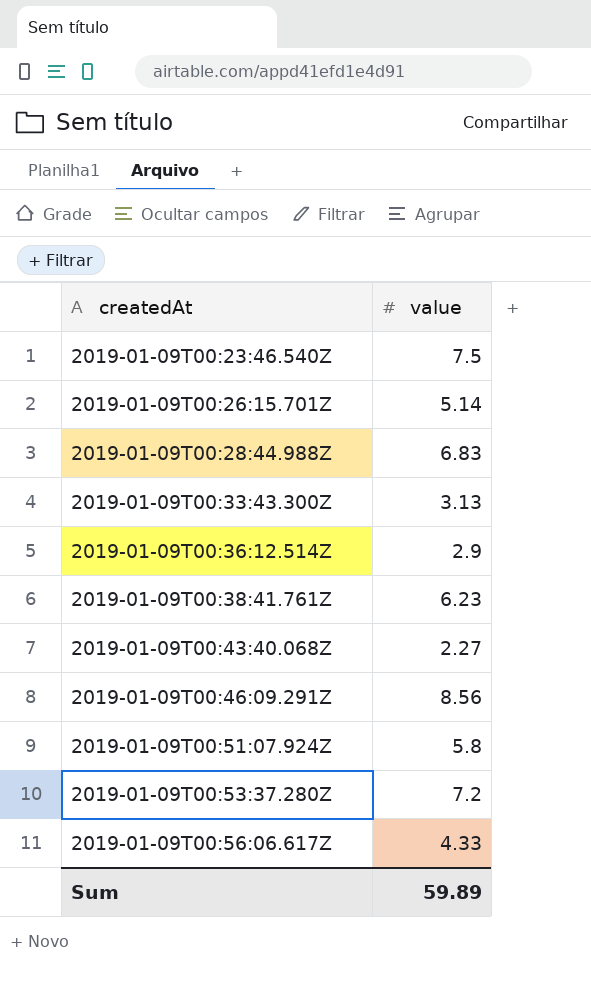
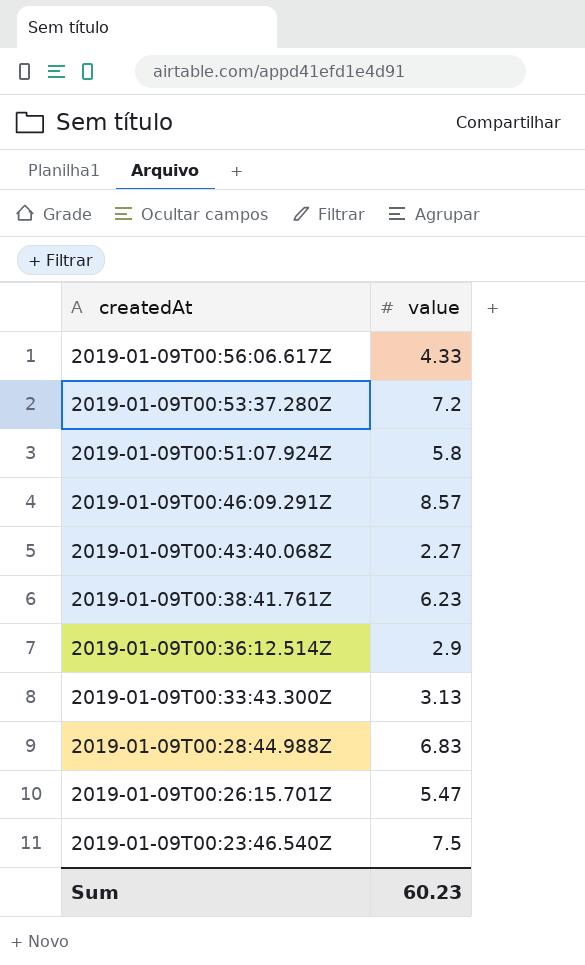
row order: createdAt ascending -> createdAt descending
2019-01-09T00:46:09.291Z | value: 8.56 -> 8.57
2019-01-09T00:26:15.701Z | value: 5.14 -> 5.47
Sum | value: 59.89 -> 60.23

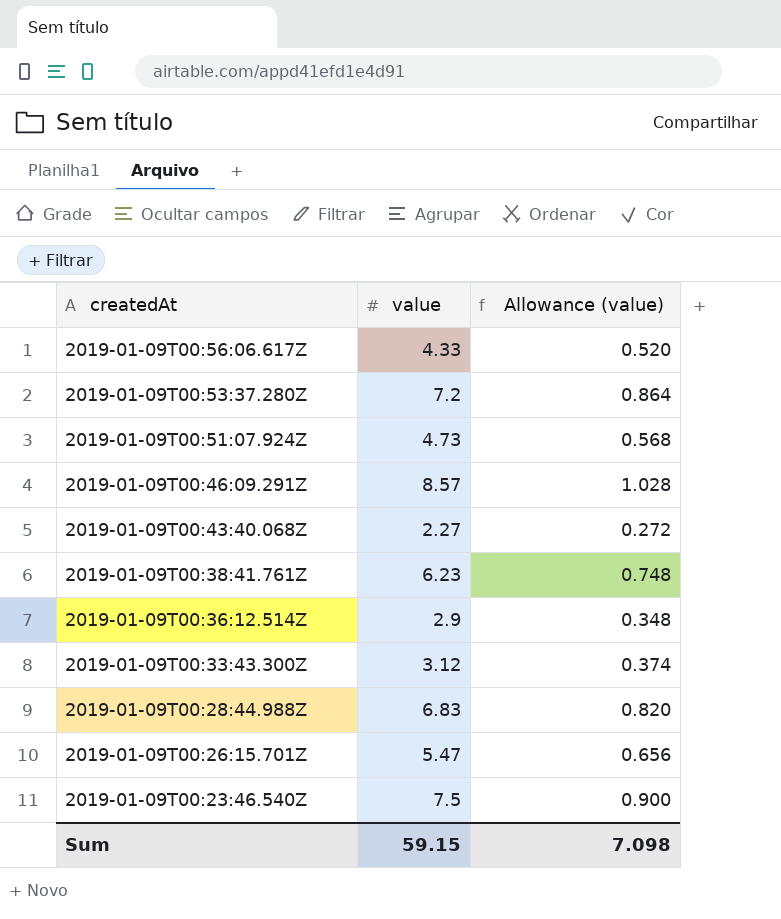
column Allowance (value) | formula: none -> [value] * 0.12
2019-01-09T00:51:07.924Z | value: 5.8 -> 4.73
2019-01-09T00:33:43.300Z | value: 3.13 -> 3.12
Sum | value: 60.23 -> 59.15

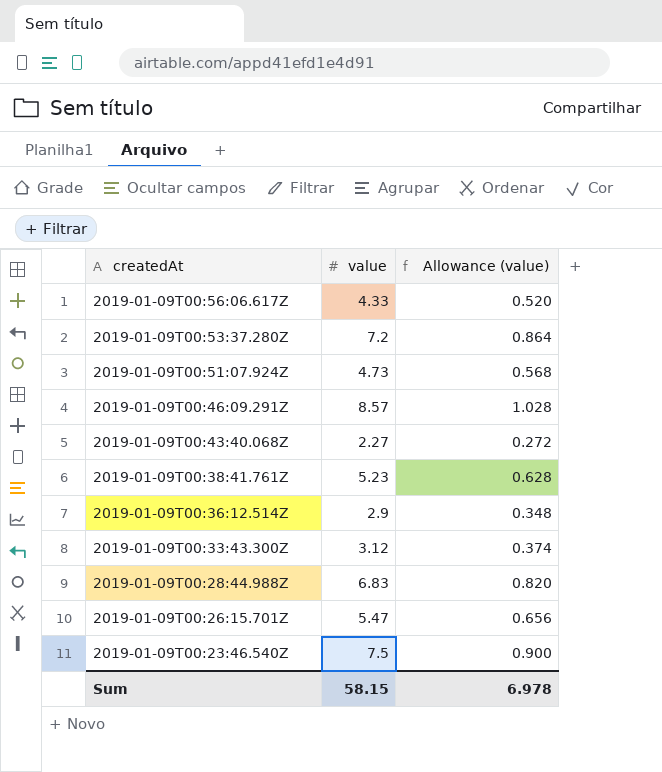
2019-01-09T00:38:41.761Z | value: 6.23 -> 5.23
2019-01-09T00:38:41.761Z | Allowance (value): 0.748 -> 0.628
Sum | value: 59.15 -> 58.15
Sum | Allowance (value): 7.098 -> 6.978

